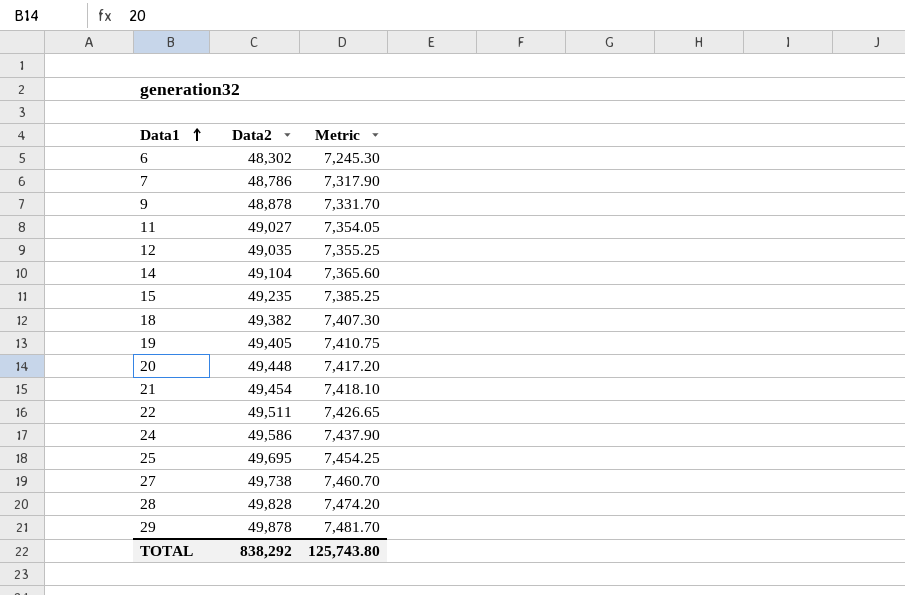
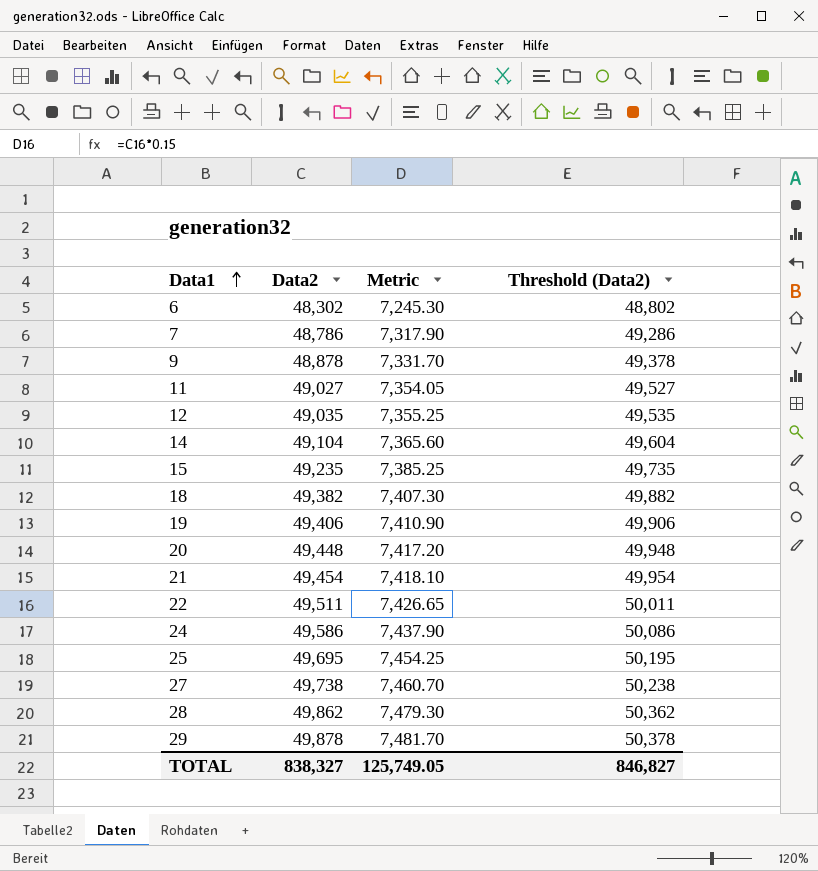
column Threshold (Data2) | formula: none -> [Data2] + 500
19 | Data2: 49,405 -> 49,406
19 | Metric: 7,410.75 -> 7,410.90
28 | Data2: 49,828 -> 49,862
28 | Metric: 7,474.20 -> 7,479.30
TOTAL | Data2: 838,292 -> 838,327
TOTAL | Metric: 125,743.80 -> 125,749.05

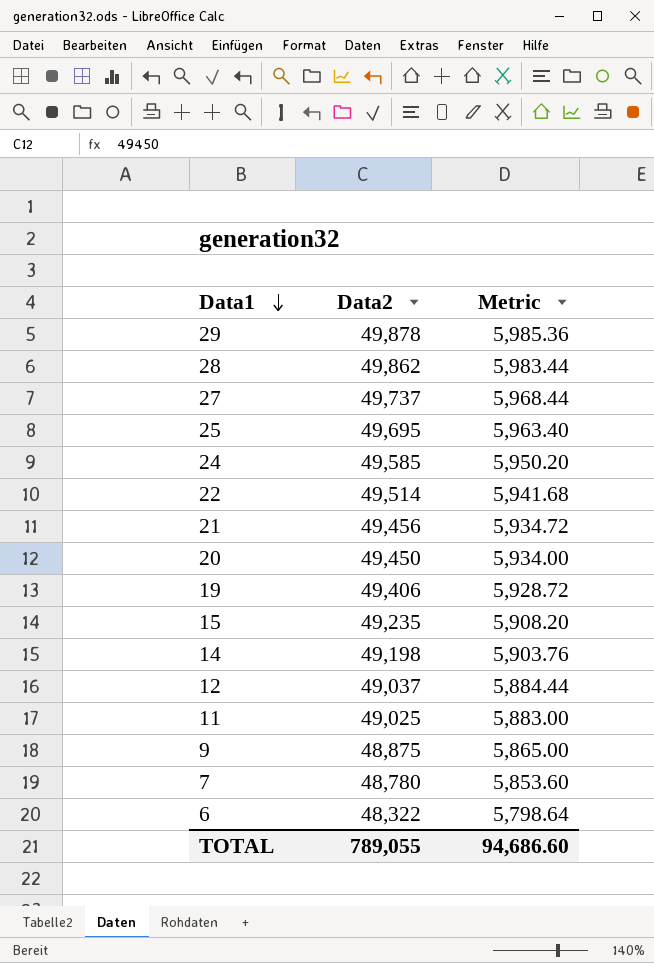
row order: Data1 ascending -> Data1 descending
column Threshold (Data2) | formula: [Data2] + 500 -> none
column Metric | formula: [Data2] * 0.15 -> [Data2] * 0.12
row 18: 49,382 | 7,407.30 | 49,882 -> none
27 | Data2: 49,738 -> 49,737
24 | Data2: 49,586 -> 49,585
22 | Data2: 49,511 -> 49,514
21 | Data2: 49,454 -> 49,456
20 | Data2: 49,448 -> 49,450
14 | Data2: 49,104 -> 49,198
12 | Data2: 49,035 -> 49,037
11 | Data2: 49,027 -> 49,025
9 | Data2: 48,878 -> 48,875
7 | Data2: 48,786 -> 48,780
6 | Data2: 48,302 -> 48,322
TOTAL | Data2: 838,327 -> 789,055
TOTAL | Metric: 125,749.05 -> 94,686.60

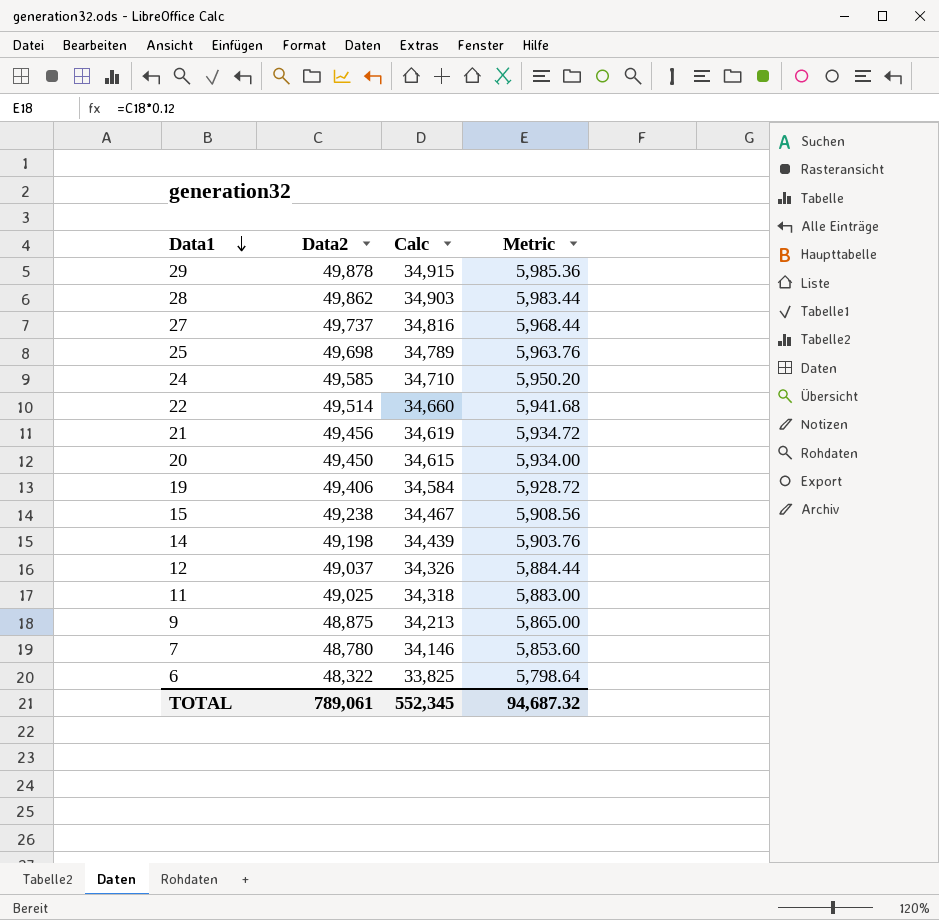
column Calc | formula: none -> [Data2] * 0.7
25 | Data2: 49,695 -> 49,698
25 | Metric: 5,963.40 -> 5,963.76
15 | Data2: 49,235 -> 49,238
15 | Metric: 5,908.20 -> 5,908.56
TOTAL | Data2: 789,055 -> 789,061
TOTAL | Metric: 94,686.60 -> 94,687.32

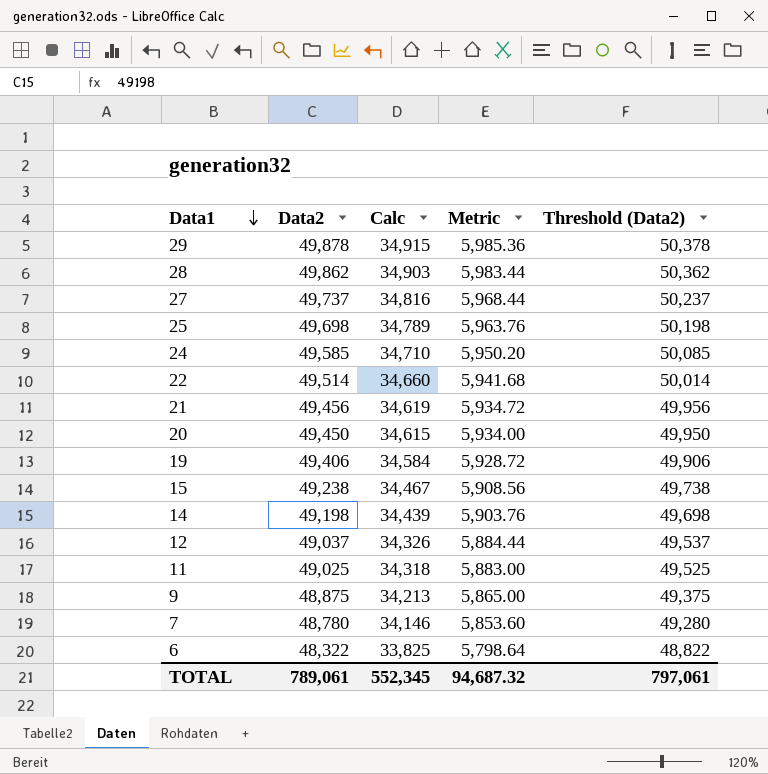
column Threshold (Data2) | formula: none -> [Data2] + 500

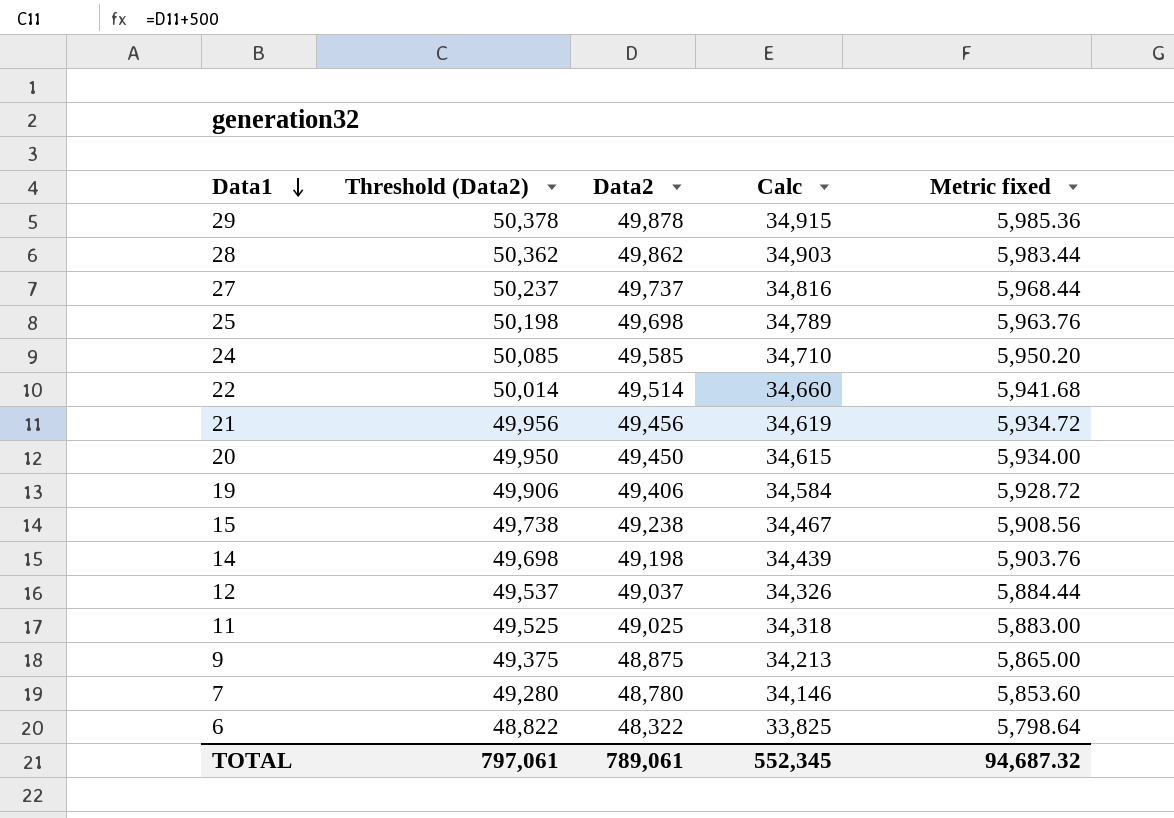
column Threshold (Data2) | position: 5 -> 2
column name: Metric -> Metric fixed

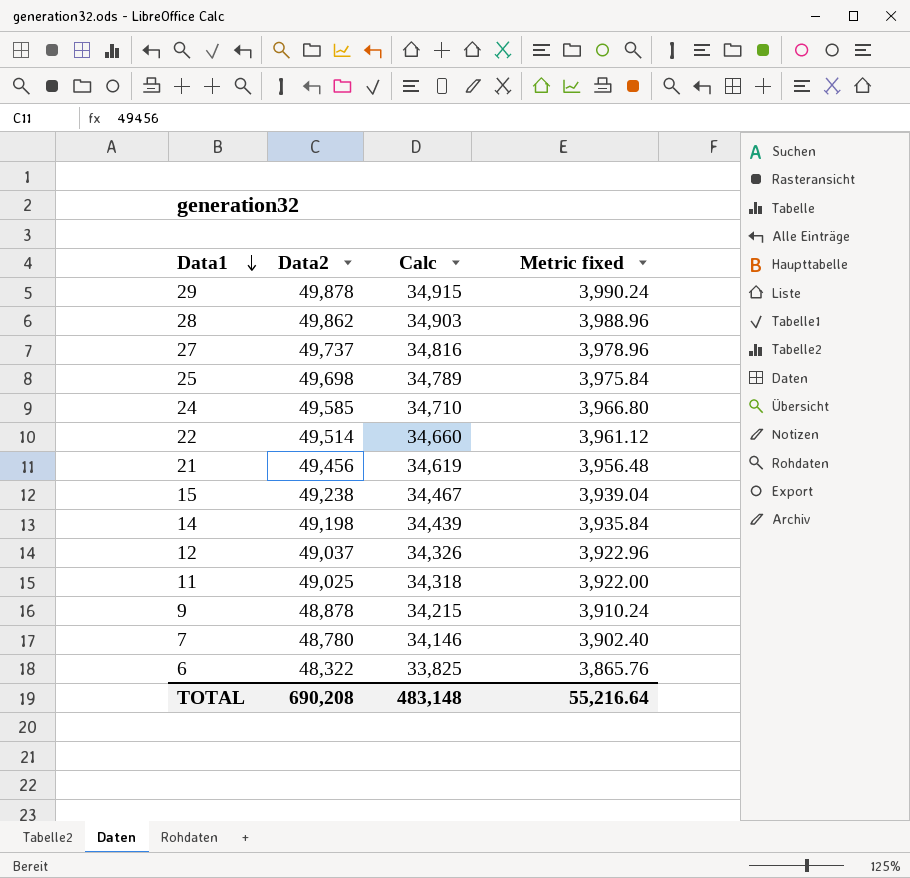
column Threshold (Data2) | formula: [Data2] + 500 -> none
column Metric fixed | formula: [Data2] * 0.12 -> [Data2] * 0.08
row 20: 49,950 | 49,450 | 34,615 | 5,934.00 -> none
row 19: 49,906 | 49,406 | 34,584 | 5,928.72 -> none
9 | Data2: 48,875 -> 48,878
9 | Calc: 34,213 -> 34,215
TOTAL | Data2: 789,061 -> 690,208
TOTAL | Calc: 552,345 -> 483,148
TOTAL | Metric fixed: 94,687.32 -> 55,216.64

